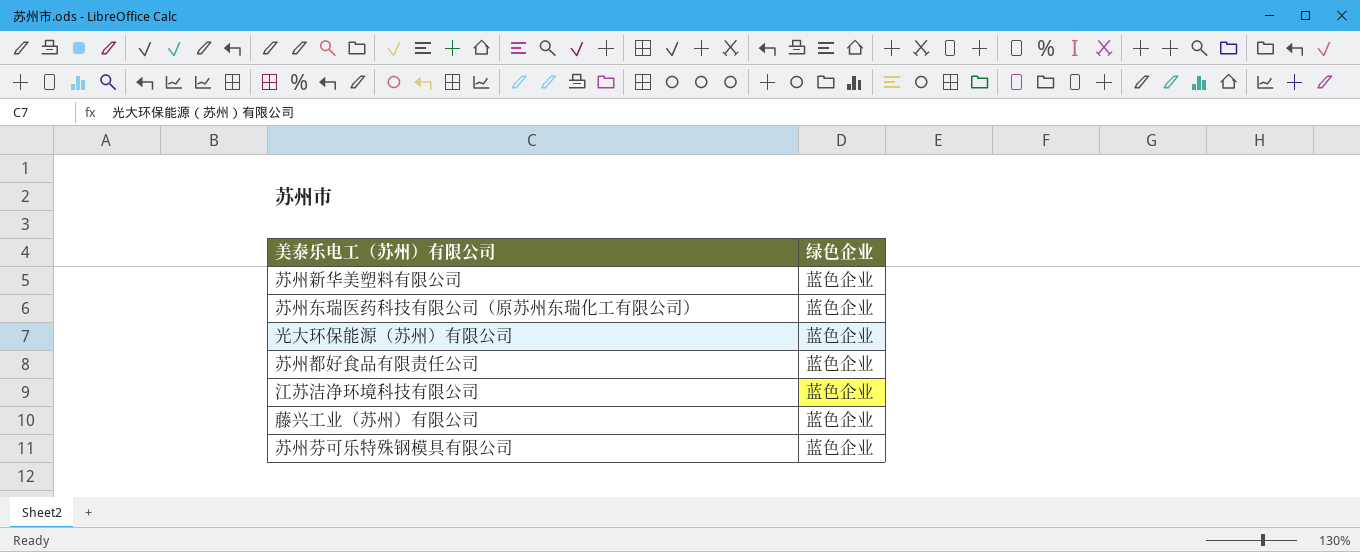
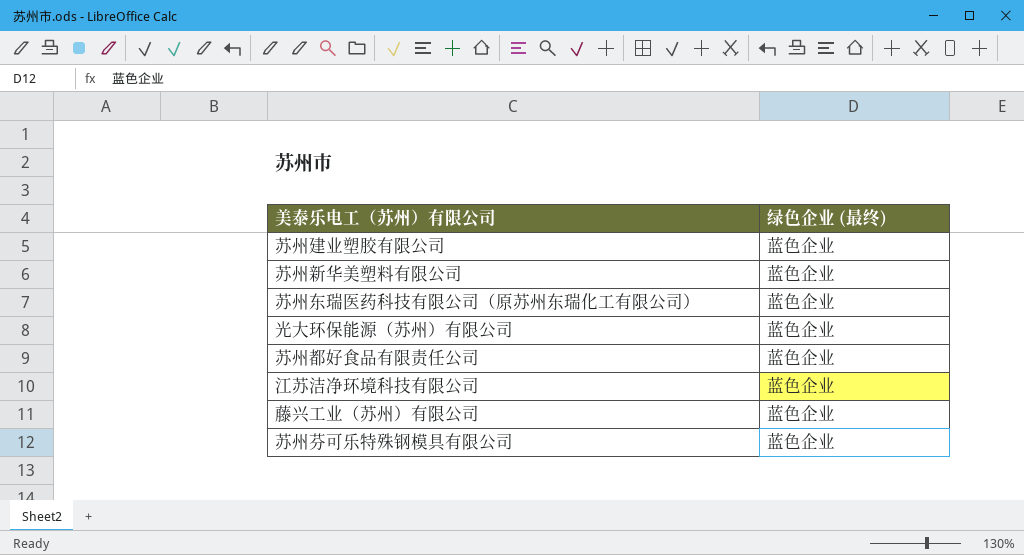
column name: 绿色企业 -> 绿色企业 (最终)
row 苏州建业塑胶有限公司: none -> 蓝色企业

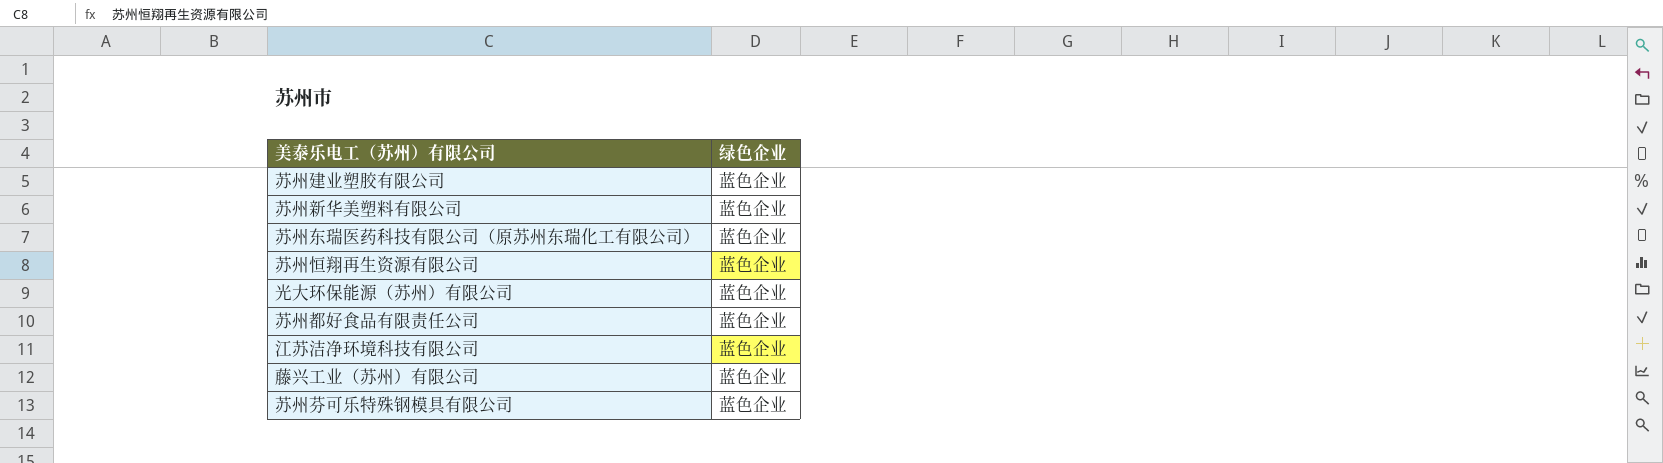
column name: 绿色企业 (最终) -> 绿色企业
row 苏州恒翔再生资源有限公司: none -> 蓝色企业

